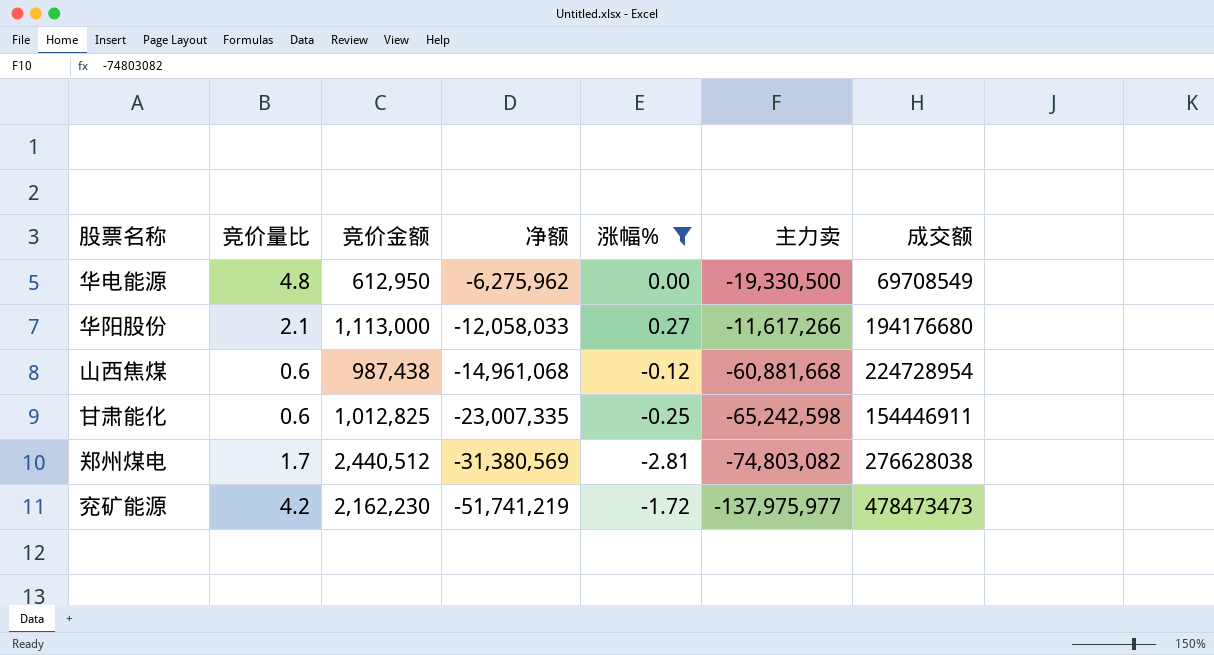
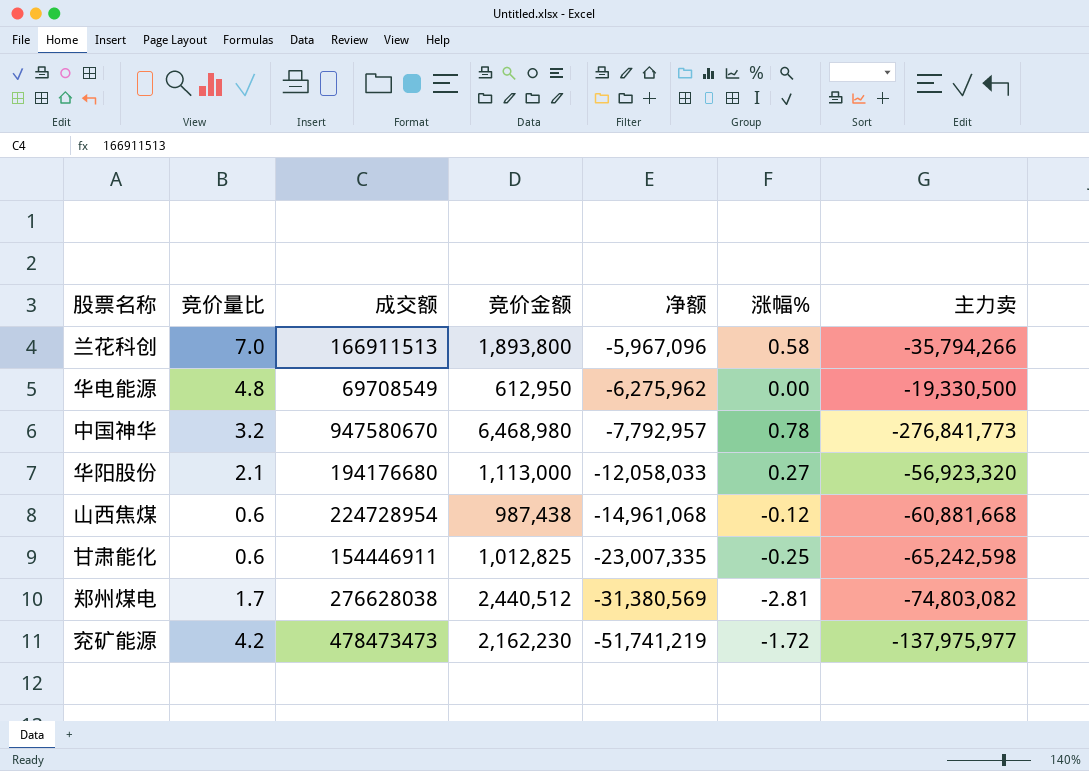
filter: 涨幅% <= 0.27 -> none
column 成交额 | position: 7 -> 3
华阳股份 | 主力卖: -11,617,266 -> -56,923,320

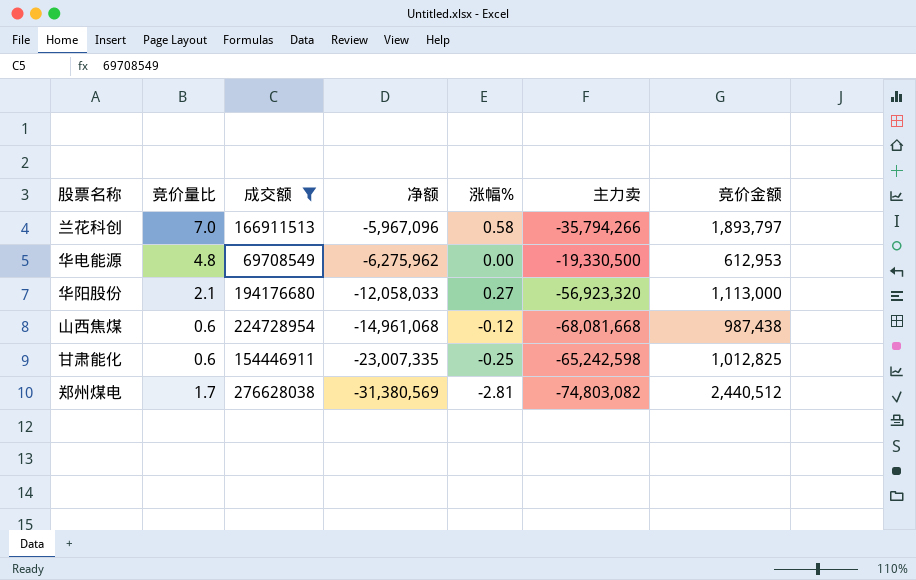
filter: none -> 成交额 <= 276628038
column 竞价金额 | position: 4 -> 7
兰花科创 | 竞价金额: 1,893,800 -> 1,893,797
华电能源 | 竞价金额: 612,950 -> 612,953
山西焦煤 | 主力卖: -60,881,668 -> -68,081,668

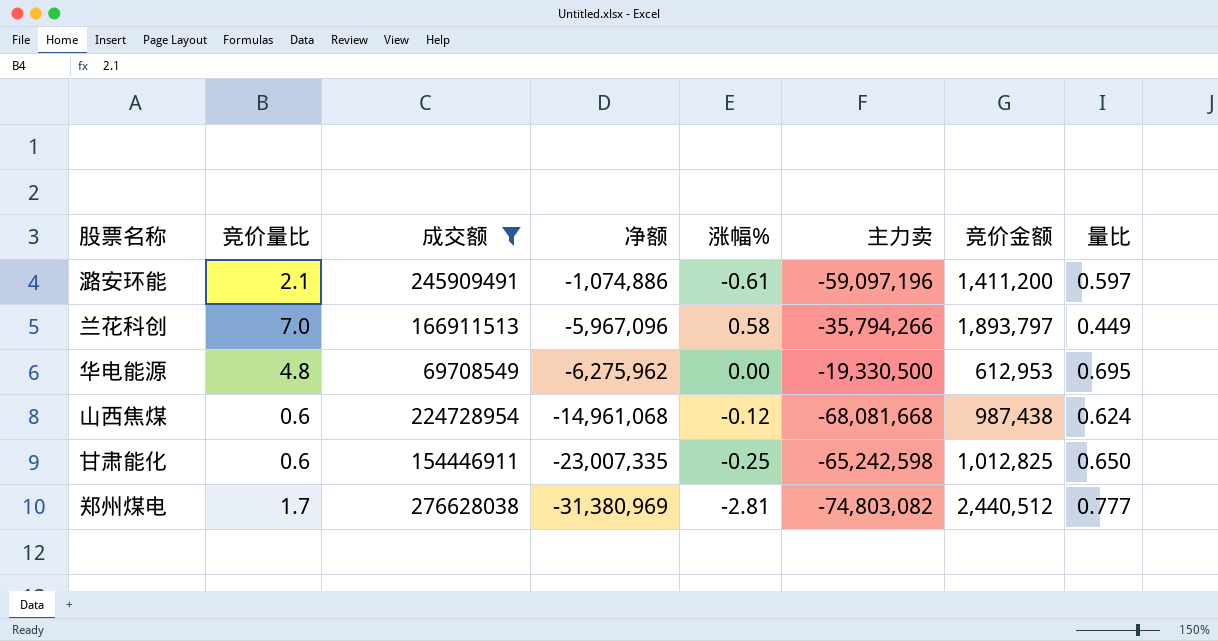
column 量比 | position: none -> 8
row 华阳股份: 2.1 | 194176680 | -12,058,033 | 0.27 | -56,923,320 | 1,113,000 -> none
row 潞安环能: none -> 2.1 | 245909491 | -1,074,886 | -0.61 | -59,097,196 | 1,411,200 | 0.597
郑州煤电 | 净额: -31,380,569 -> -31,380,969

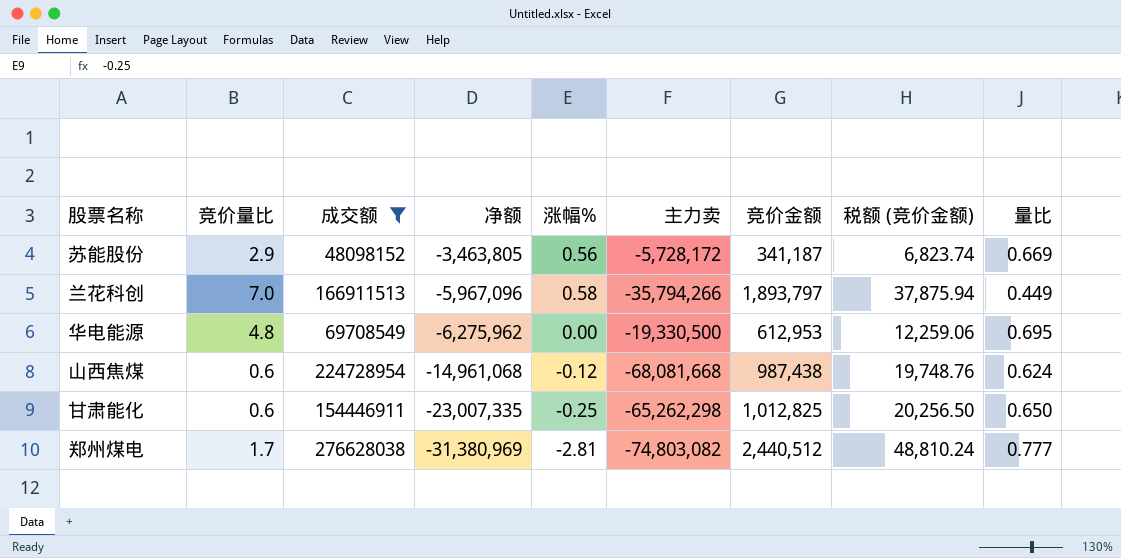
column 税额 (竞价金额) | formula: none -> [竞价金额] * 0.02
row 潞安环能: 2.1 | 245909491 | -1,074,886 | -0.61 | -59,097,196 | 1,411,200 | 0.597 -> none
row 苏能股份: none -> 2.9 | 48098152 | -3,463,805 | 0.56 | -5,728,172 | 341,187 | 6,823.74 | 0.669
甘肃能化 | 主力卖: -65,242,598 -> -65,262,298

